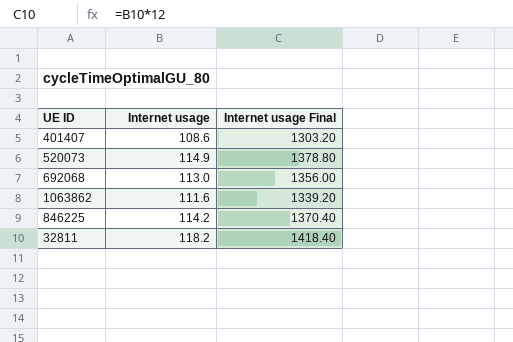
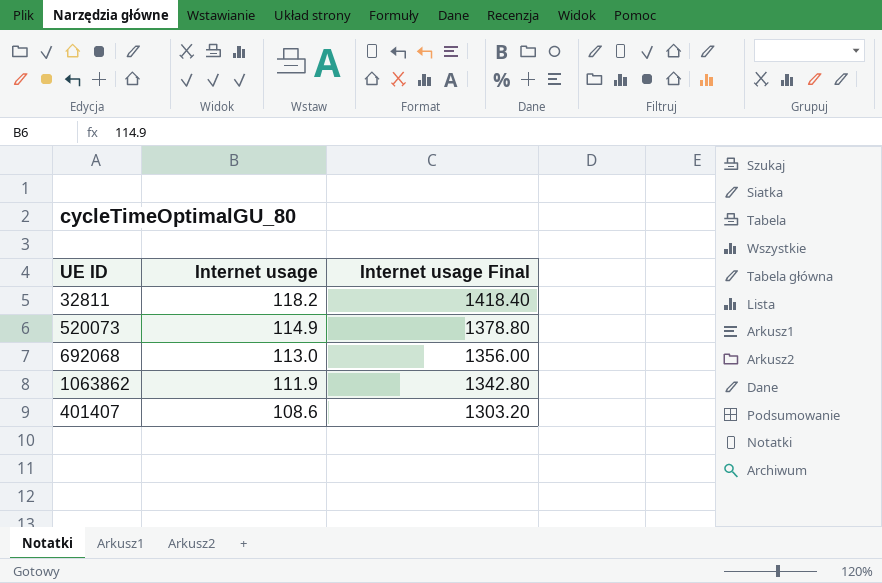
row order: none -> Internet usage descending
row 846225: 114.2 | 1370.40 -> none
1063862 | Internet usage: 111.6 -> 111.9
1063862 | Internet usage Final: 1339.20 -> 1342.80

